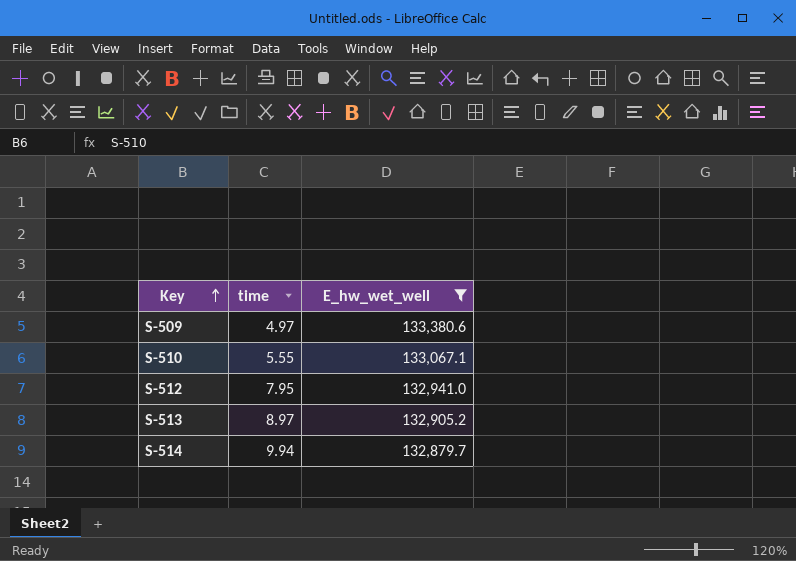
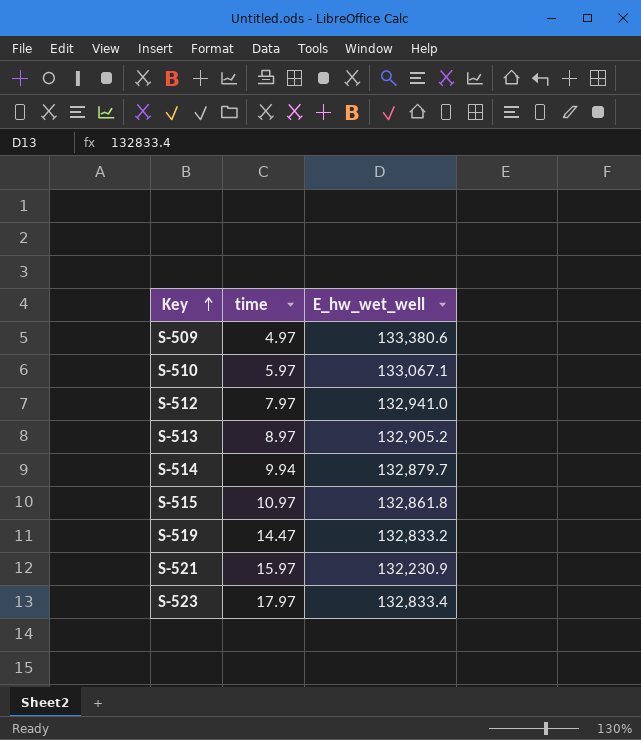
filter: E_hw_wet_well >= 132,879.7 -> none
S-510 | time: 5.55 -> 5.97
S-512 | time: 7.95 -> 7.97

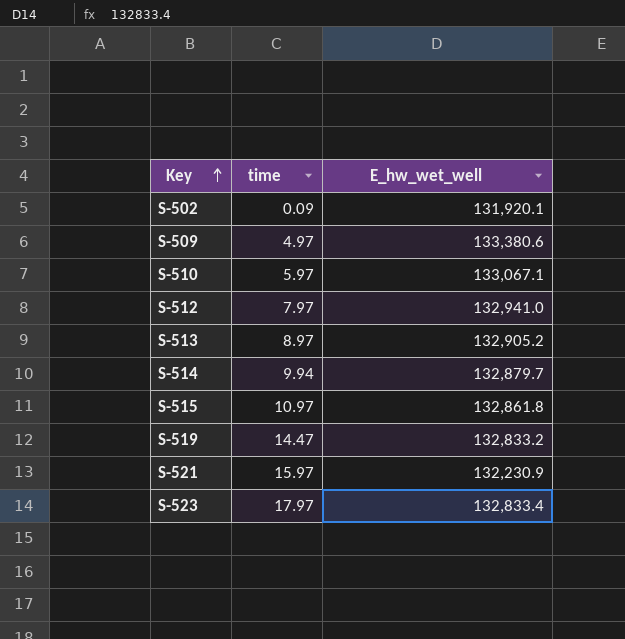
row S-502: none -> 0.09 | 131,920.1

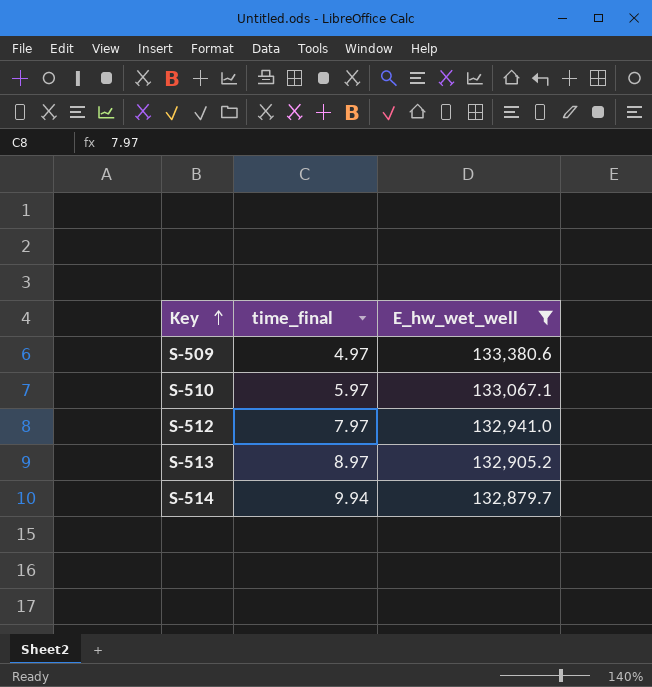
filter: none -> E_hw_wet_well >= 132,879.7
column name: time -> time_final

